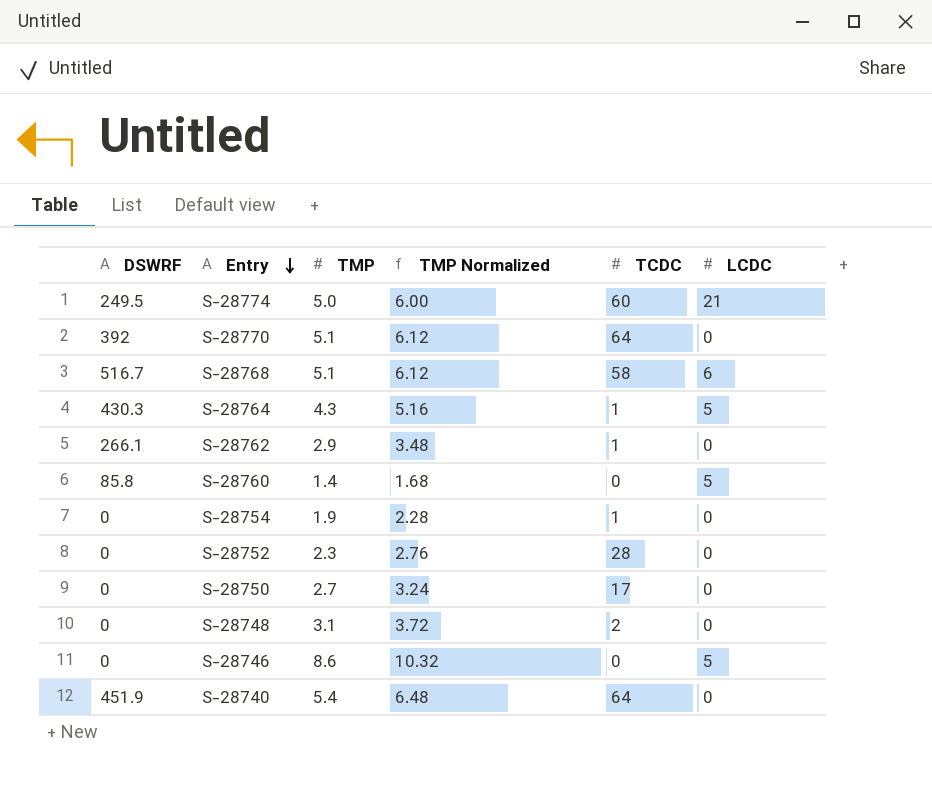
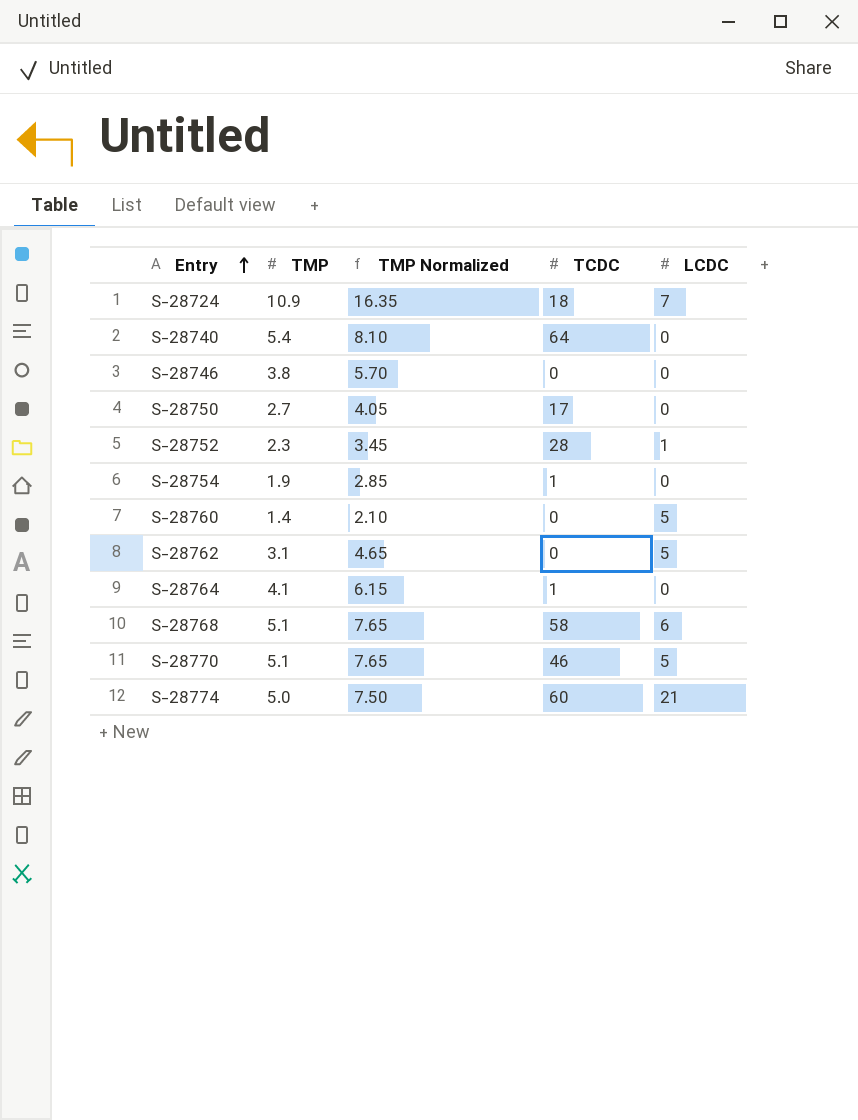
row order: Entry descending -> Entry ascending
column DSWRF | position: 1 -> none
column TMP Normalized | formula: [TMP] * 1.2 -> [TMP] * 1.5
row S-28748: 0 | 3.1 | 3.72 | 2 | 0 -> none
row S-28724: none -> 10.9 | 16.35 | 18 | 7
S-28746 | TMP: 8.6 -> 3.8
S-28746 | LCDC: 5 -> 0
S-28752 | LCDC: 0 -> 1
S-28762 | TMP: 2.9 -> 3.1
S-28762 | TCDC: 1 -> 0
S-28762 | LCDC: 0 -> 5
S-28764 | TMP: 4.3 -> 4.1
S-28764 | LCDC: 5 -> 0
S-28770 | TCDC: 64 -> 46
S-28770 | LCDC: 0 -> 5

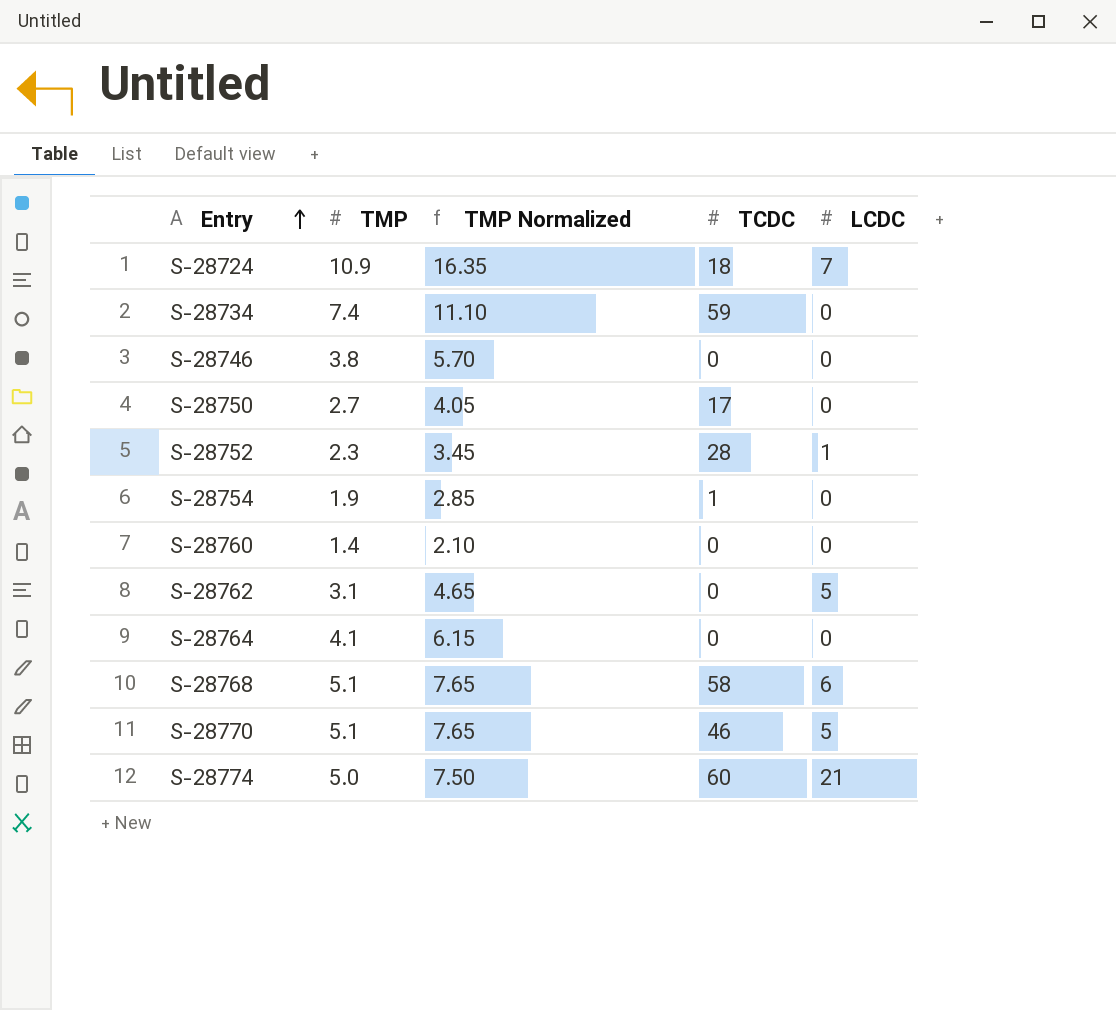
row S-28740: 5.4 | 8.10 | 64 | 0 -> none
row S-28734: none -> 7.4 | 11.10 | 59 | 0
S-28760 | LCDC: 5 -> 0
S-28764 | TCDC: 1 -> 0

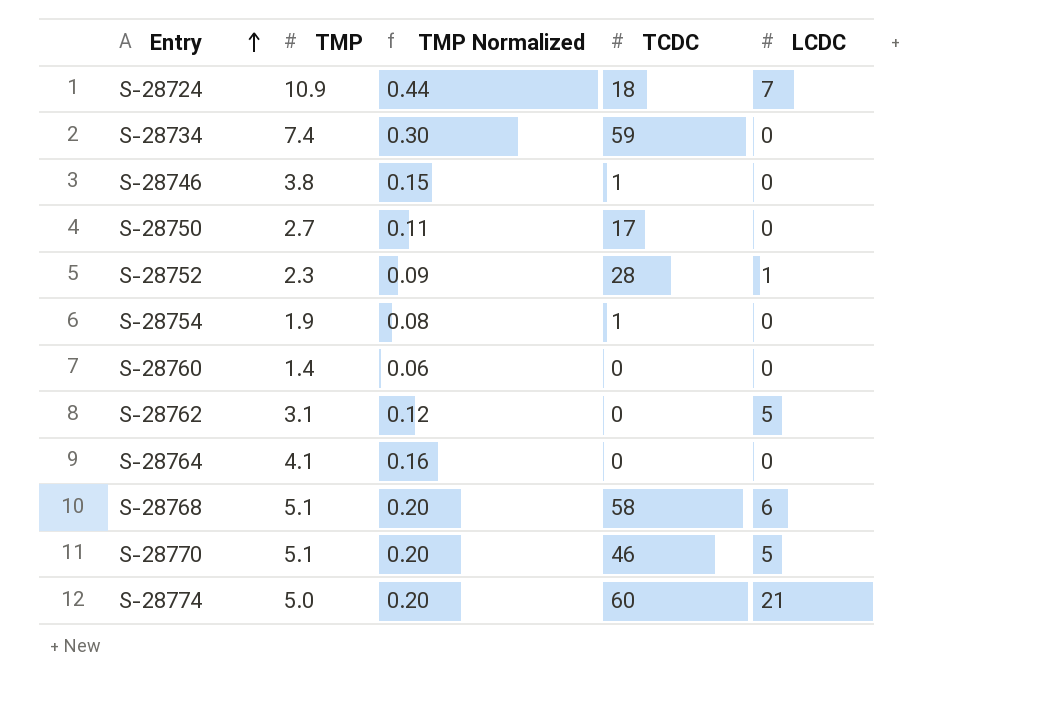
column TMP Normalized | formula: [TMP] * 1.5 -> [TMP] * 0.04
S-28746 | TCDC: 0 -> 1

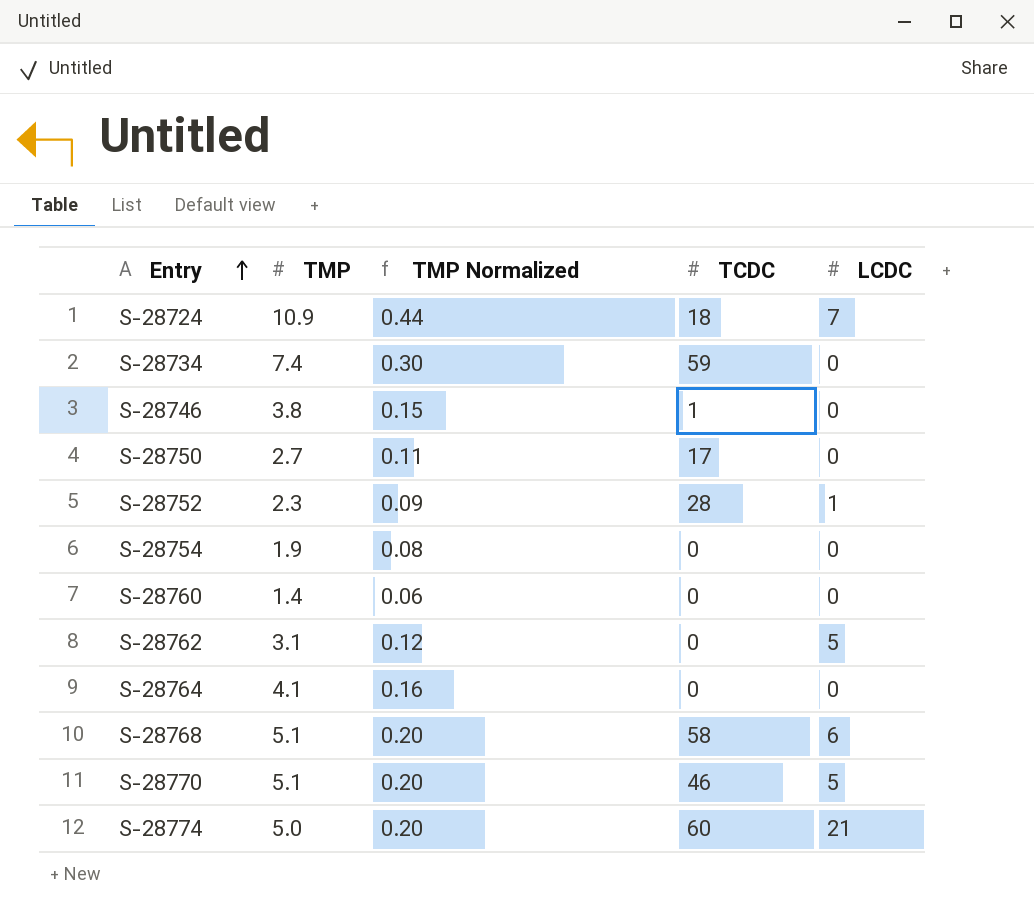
S-28754 | TCDC: 1 -> 0

